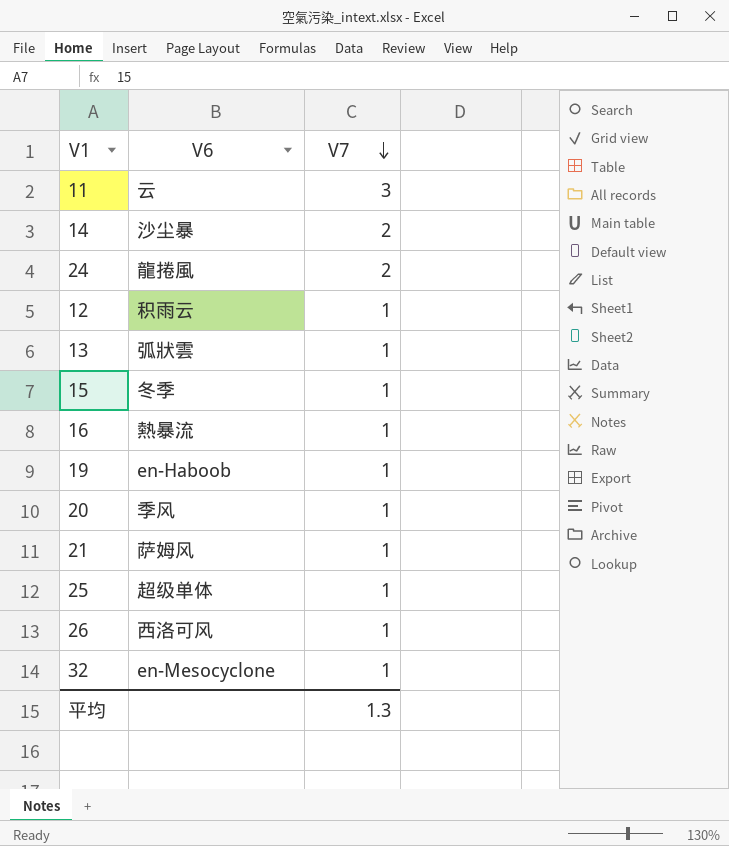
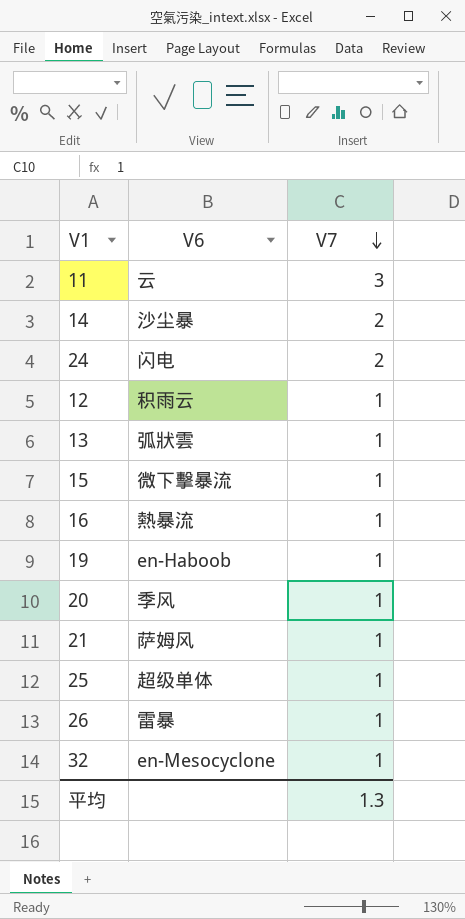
24 | V6: 龍捲風 -> 闪电
15 | V6: 冬季 -> 微下擊暴流
26 | V6: 西洛可风 -> 雷暴

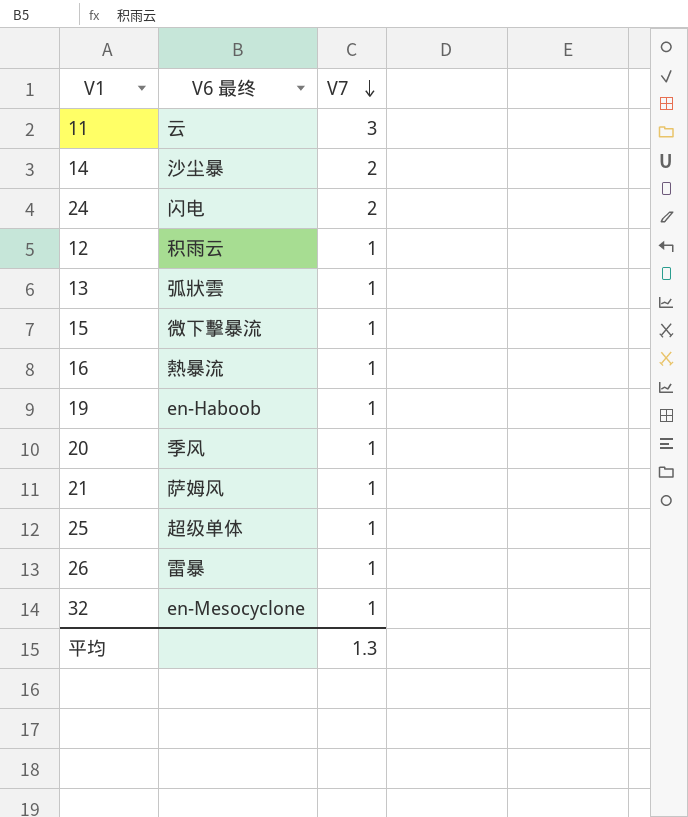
column name: V6 -> V6 最终

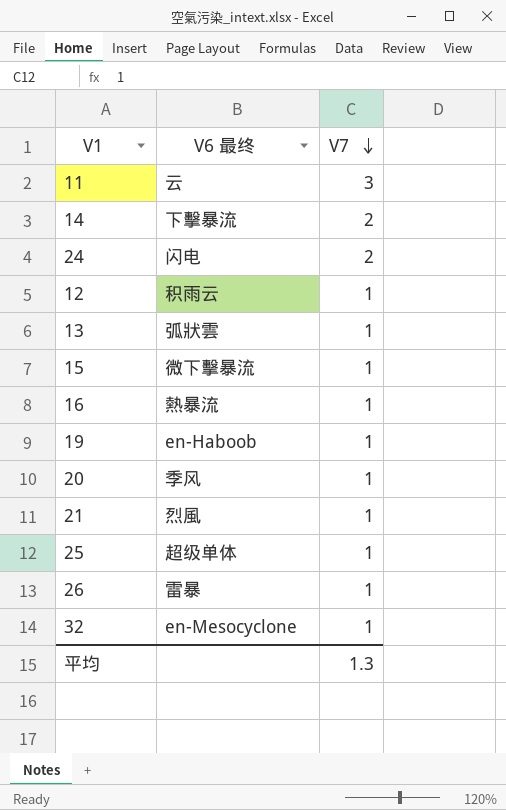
14 | V6 最终: 沙尘暴 -> 下擊暴流
21 | V6 最终: 萨姆风 -> 烈風

